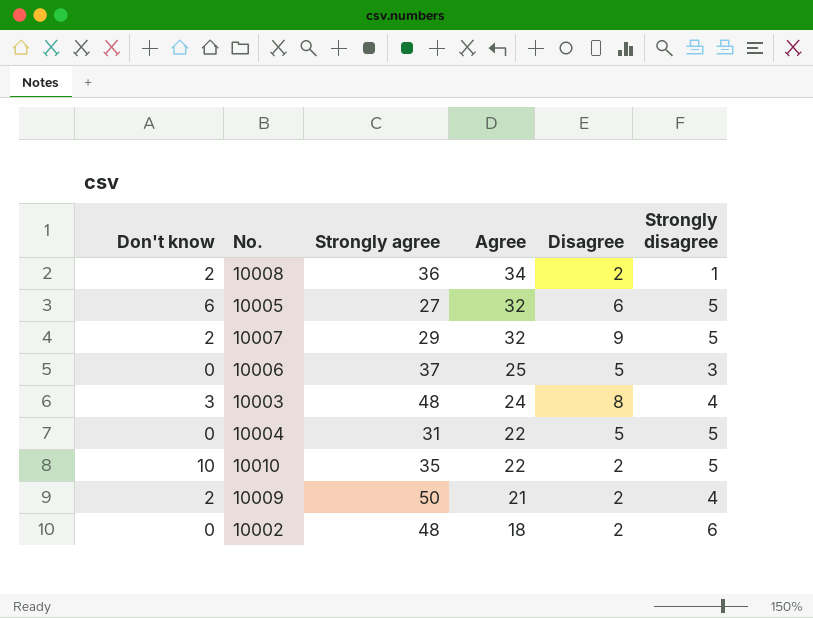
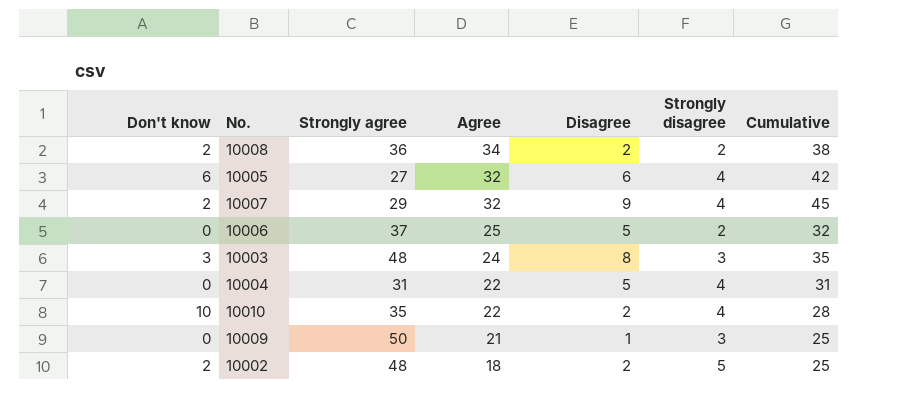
column Cumulative | formula: none -> [Agree] + [Disagree] + [Strongly disagree]
10008 | Strongly disagree: 1 -> 2
10005 | Strongly disagree: 5 -> 4
10007 | Strongly disagree: 5 -> 4
10006 | Strongly disagree: 3 -> 2
10003 | Strongly disagree: 4 -> 3
10004 | Strongly disagree: 5 -> 4
10010 | Strongly disagree: 5 -> 4
10009 | Don't know: 2 -> 0
10009 | Disagree: 2 -> 1
10009 | Strongly disagree: 4 -> 3
10002 | Don't know: 0 -> 2
10002 | Strongly disagree: 6 -> 5

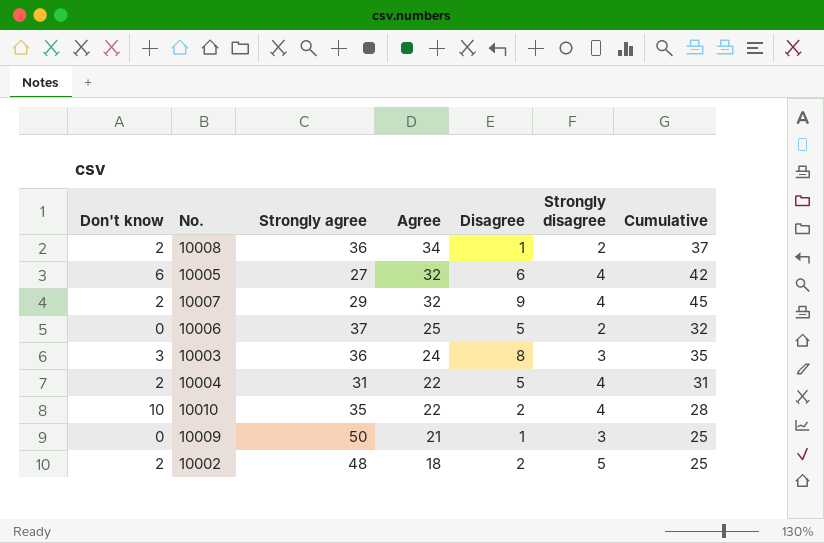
10008 | Disagree: 2 -> 1
10008 | Cumulative: 38 -> 37
10003 | Strongly agree: 48 -> 36
10004 | Don't know: 0 -> 2

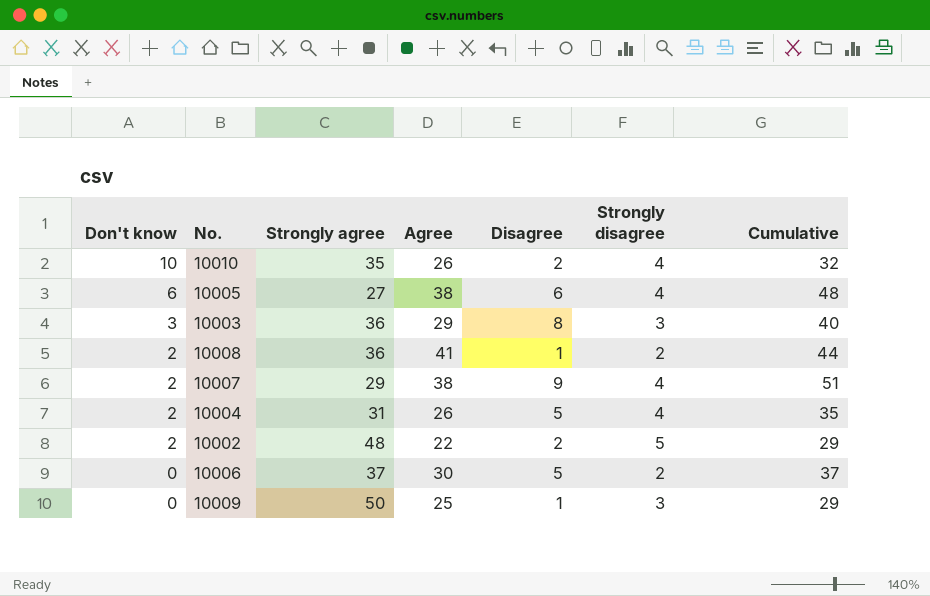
row order: Agree descending -> Don't know descending
10010 | Agree: 22 -> 26
10010 | Cumulative: 28 -> 32
10005 | Agree: 32 -> 38
10005 | Cumulative: 42 -> 48
10003 | Agree: 24 -> 29
10003 | Cumulative: 35 -> 40
10008 | Agree: 34 -> 41
10008 | Cumulative: 37 -> 44
10007 | Agree: 32 -> 38
10007 | Cumulative: 45 -> 51
10004 | Agree: 22 -> 26
10004 | Cumulative: 31 -> 35
10002 | Agree: 18 -> 22
10002 | Cumulative: 25 -> 29
10006 | Agree: 25 -> 30
10006 | Cumulative: 32 -> 37
10009 | Agree: 21 -> 25
10009 | Cumulative: 25 -> 29

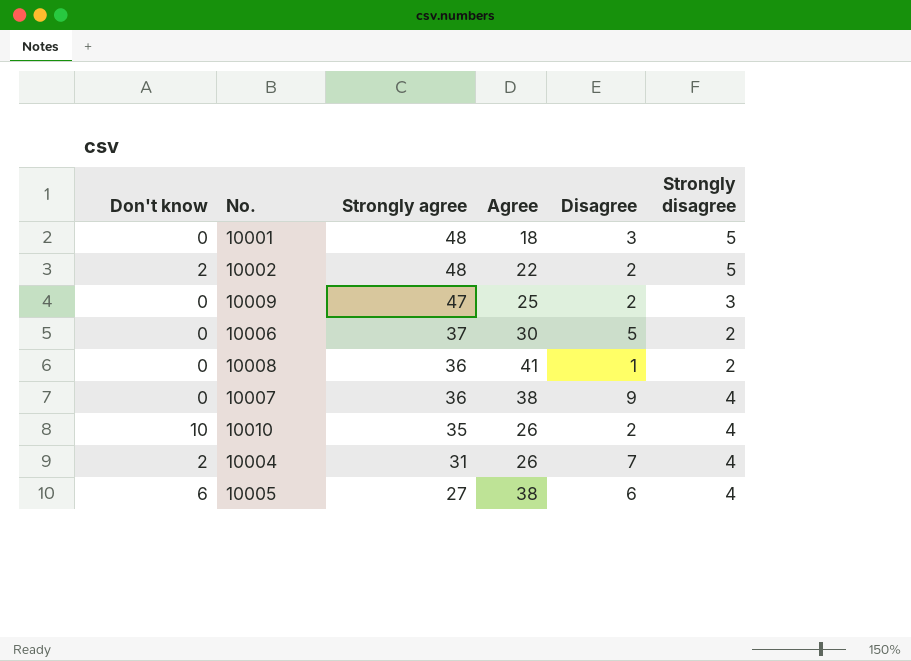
row order: Don't know descending -> Strongly agree descending
column Cumulative | formula: [Agree] + [Disagree] + [Strongly disagree] -> none
row 10003: 3 | 36 | 29 | 8 | 3 | 40 -> none
row 10001: none -> 0 | 48 | 18 | 3 | 5
10009 | Strongly agree: 50 -> 47
10009 | Disagree: 1 -> 2
10008 | Don't know: 2 -> 0
10007 | Don't know: 2 -> 0
10007 | Strongly agree: 29 -> 36
10004 | Disagree: 5 -> 7

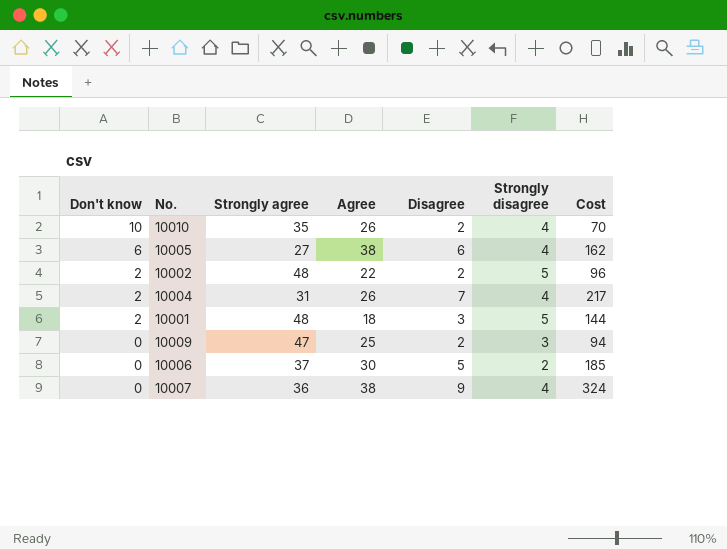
row order: Strongly agree descending -> Don't know descending
column Cost | formula: none -> [Strongly agree] * [Disagree]
row 10008: 0 | 36 | 41 | 1 | 2 -> none
10001 | Don't know: 0 -> 2

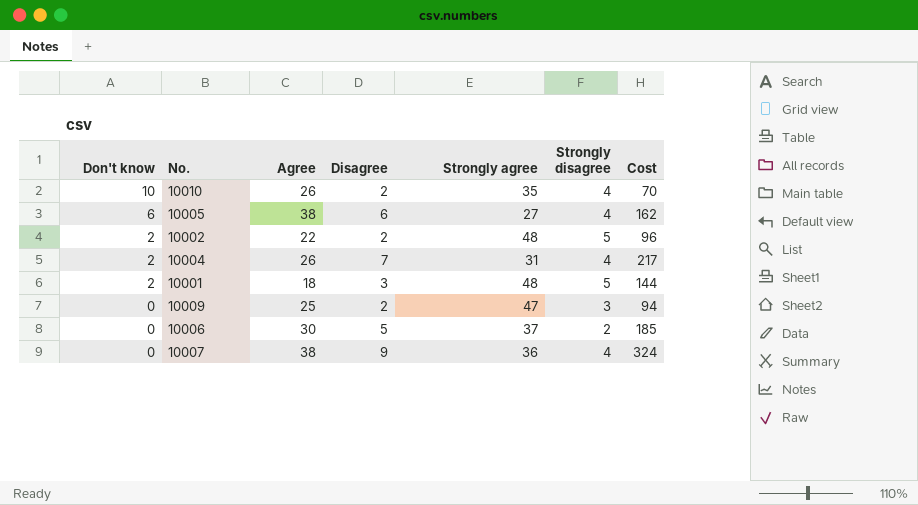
column Strongly agree | position: 3 -> 5

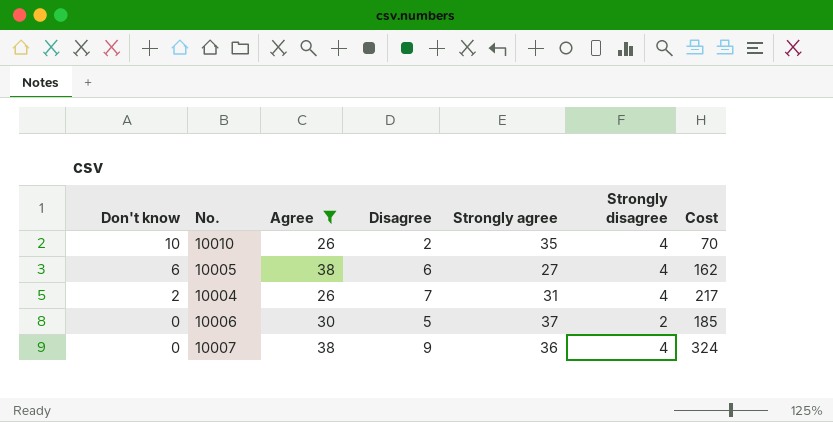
filter: none -> Agree >= 26

